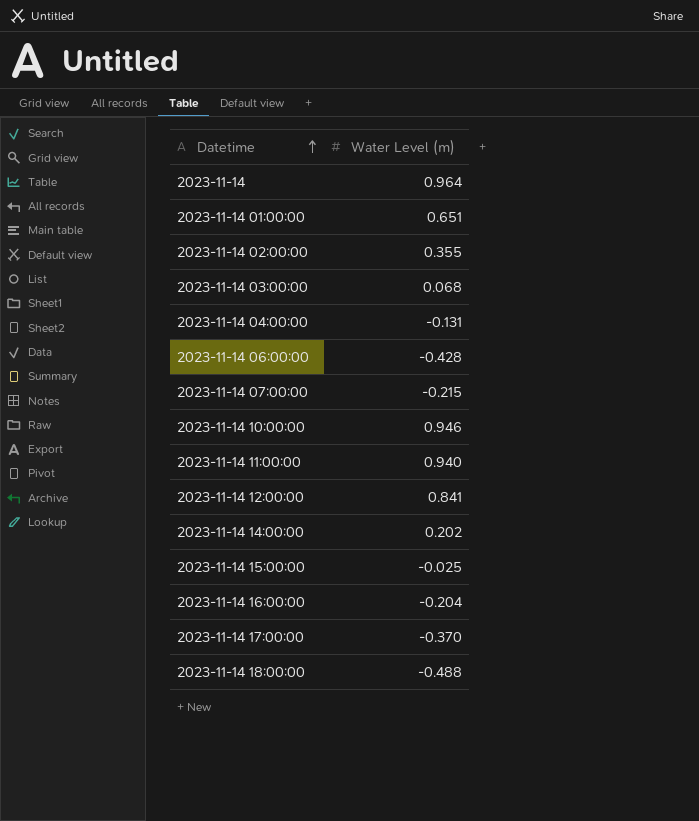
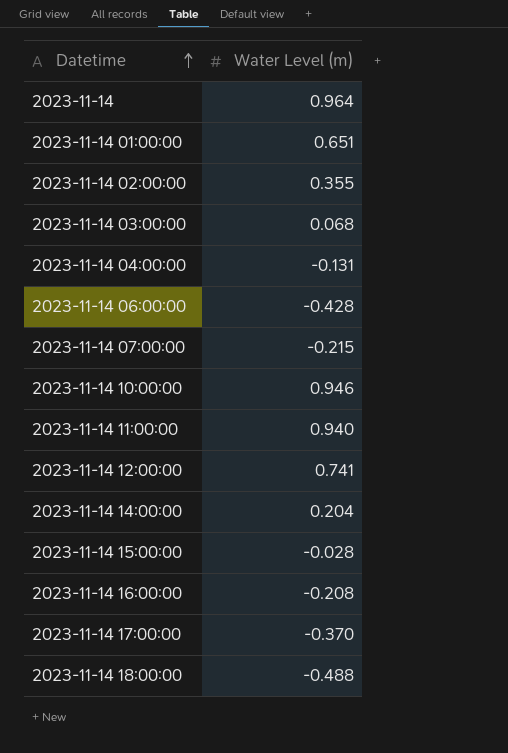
2023-11-14 12:00:00 | Water Level (m): 0.841 -> 0.741
2023-11-14 14:00:00 | Water Level (m): 0.202 -> 0.204
2023-11-14 15:00:00 | Water Level (m): -0.025 -> -0.028
2023-11-14 16:00:00 | Water Level (m): -0.204 -> -0.208

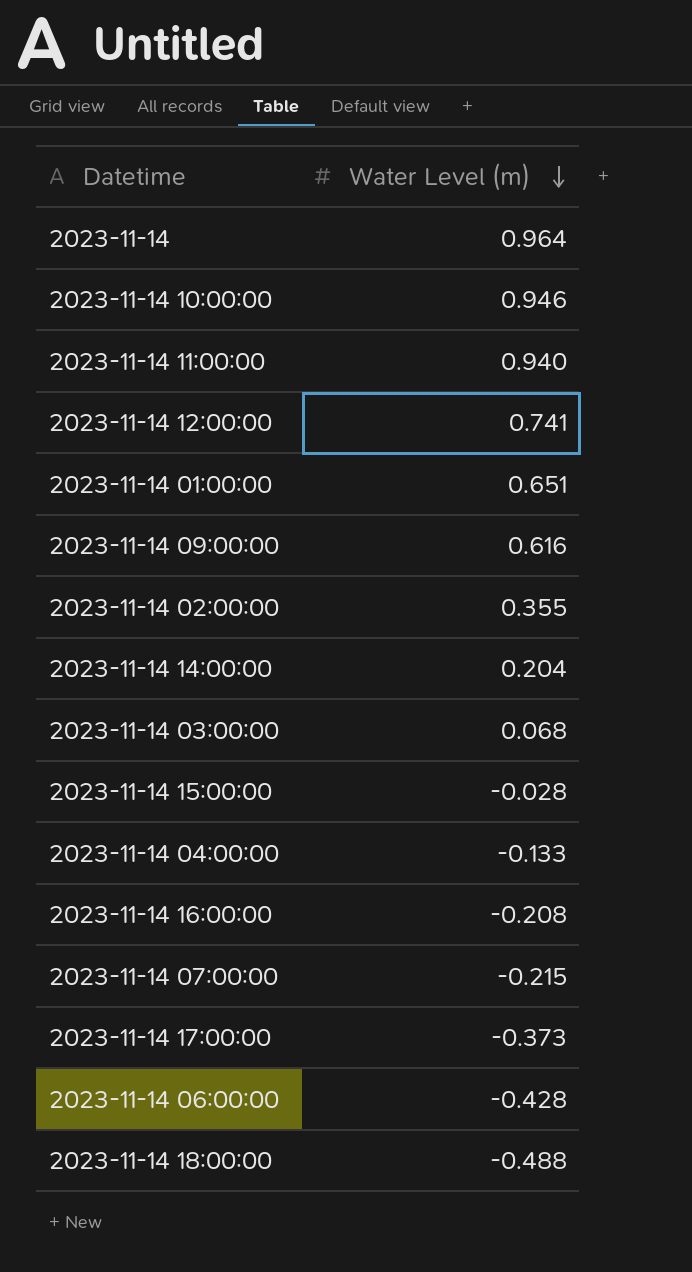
row order: Datetime ascending -> Water Level (m) descending
row 2023-11-14 09:00:00: none -> 0.616
2023-11-14 04:00:00 | Water Level (m): -0.131 -> -0.133
2023-11-14 17:00:00 | Water Level (m): -0.370 -> -0.373

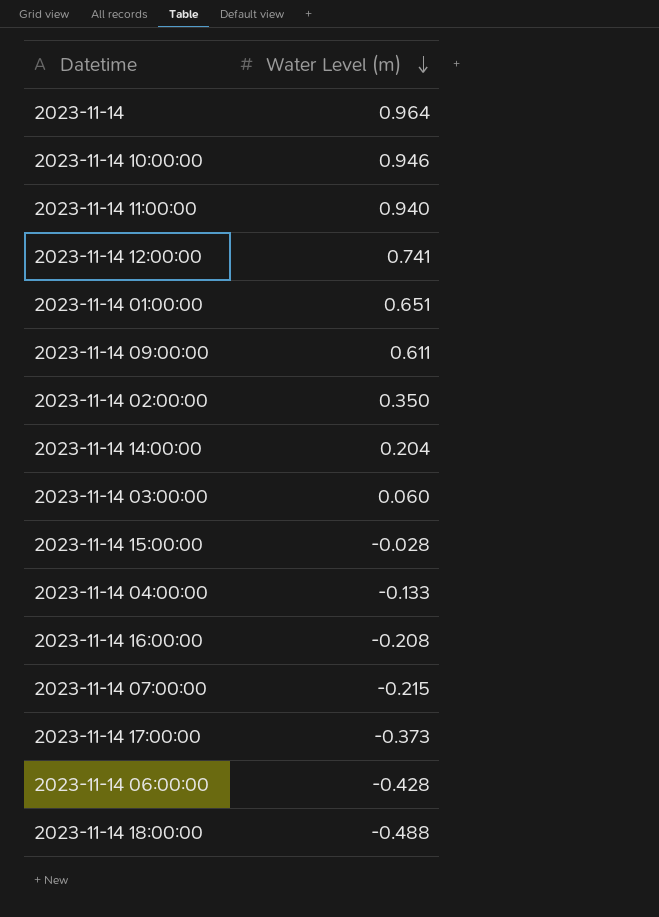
2023-11-14 09:00:00 | Water Level (m): 0.616 -> 0.611
2023-11-14 02:00:00 | Water Level (m): 0.355 -> 0.350
2023-11-14 03:00:00 | Water Level (m): 0.068 -> 0.060

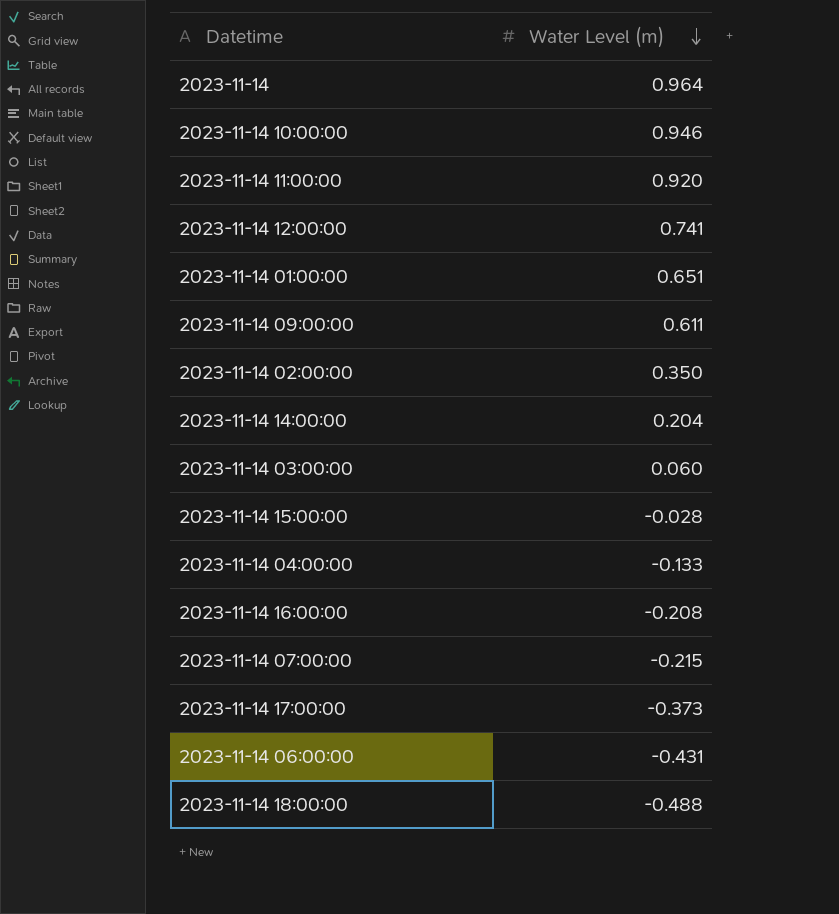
2023-11-14 11:00:00 | Water Level (m): 0.940 -> 0.920
2023-11-14 06:00:00 | Water Level (m): -0.428 -> -0.431

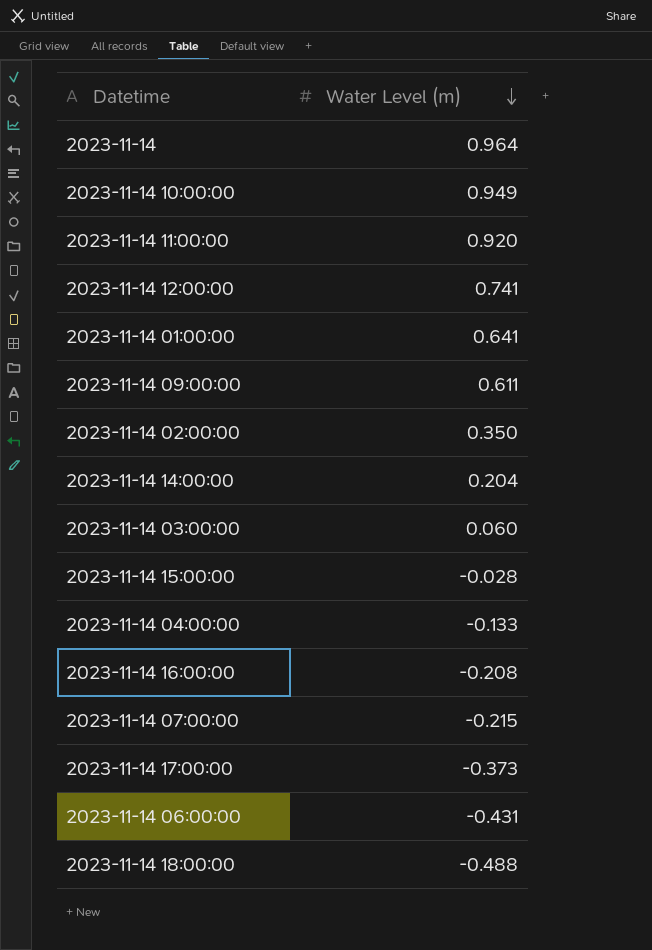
2023-11-14 10:00:00 | Water Level (m): 0.946 -> 0.949
2023-11-14 01:00:00 | Water Level (m): 0.651 -> 0.641

